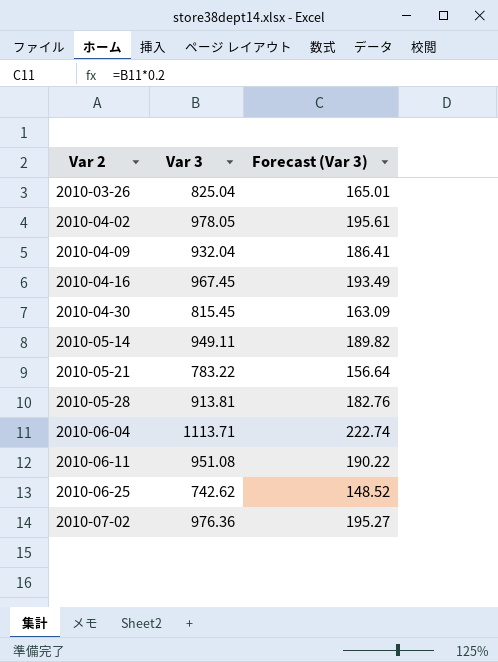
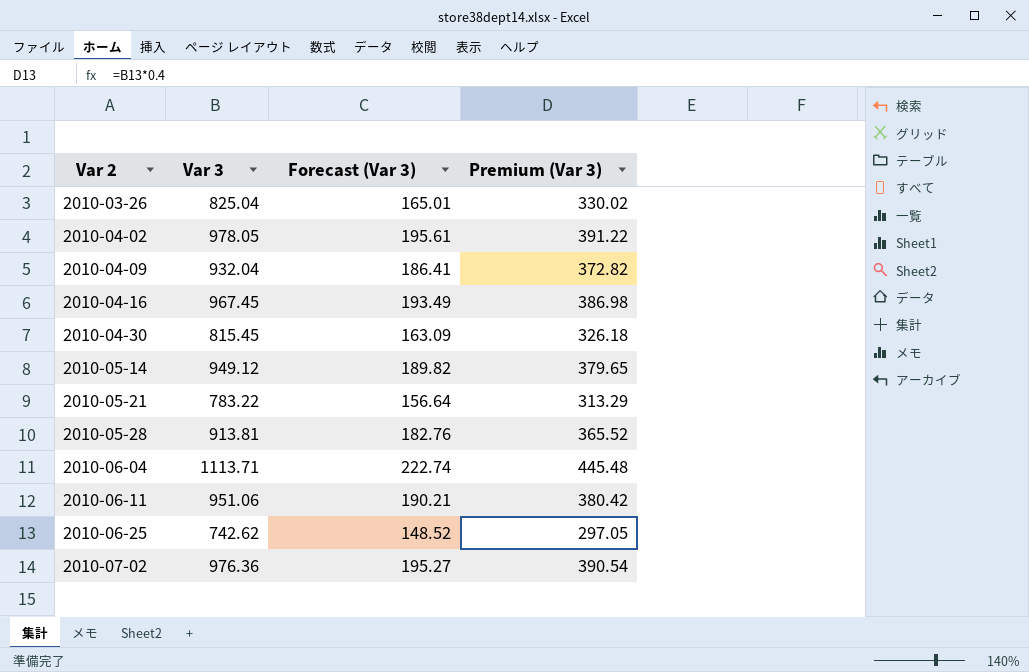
column Premium (Var 3) | formula: none -> [Var 3] * 0.4
2010-05-14 | Var 3: 949.11 -> 949.12
2010-06-11 | Var 3: 951.08 -> 951.06
2010-06-11 | Forecast (Var 3): 190.22 -> 190.21

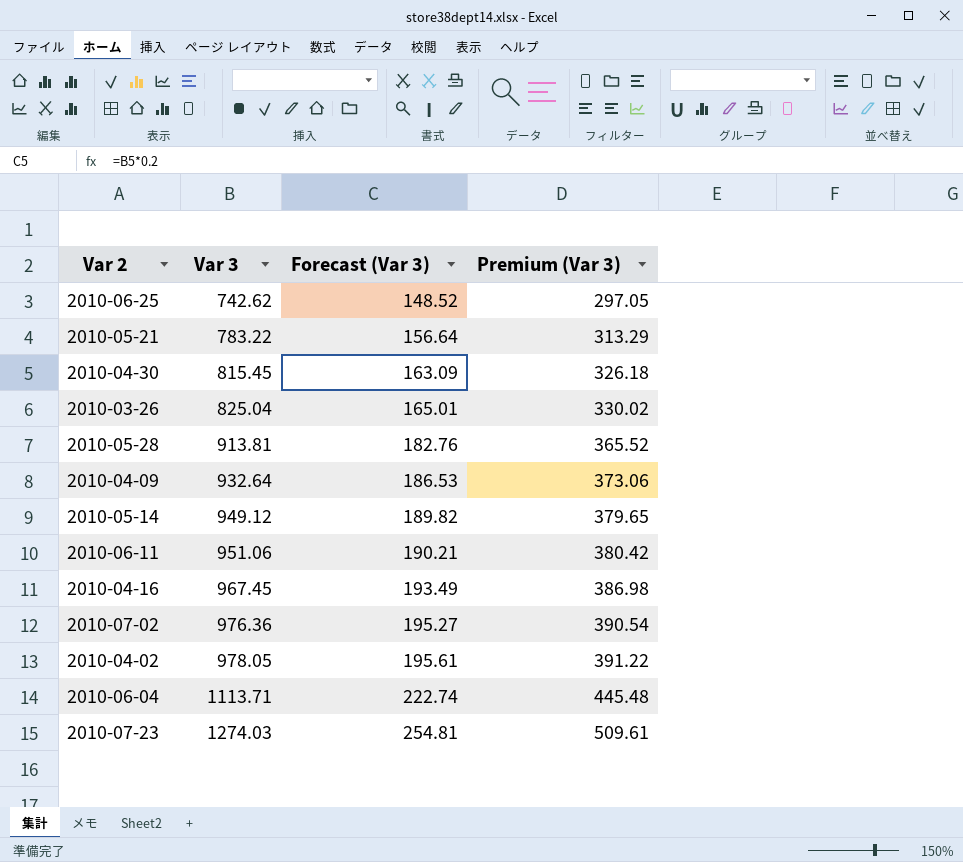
row order: Var 2 ascending -> Var 3 ascending
2010-04-09 | Var 3: 932.04 -> 932.64
2010-04-09 | Forecast (Var 3): 186.41 -> 186.53
2010-04-09 | Premium (Var 3): 372.82 -> 373.06
row 2010-07-23: none -> 1274.03 | 254.81 | 509.61

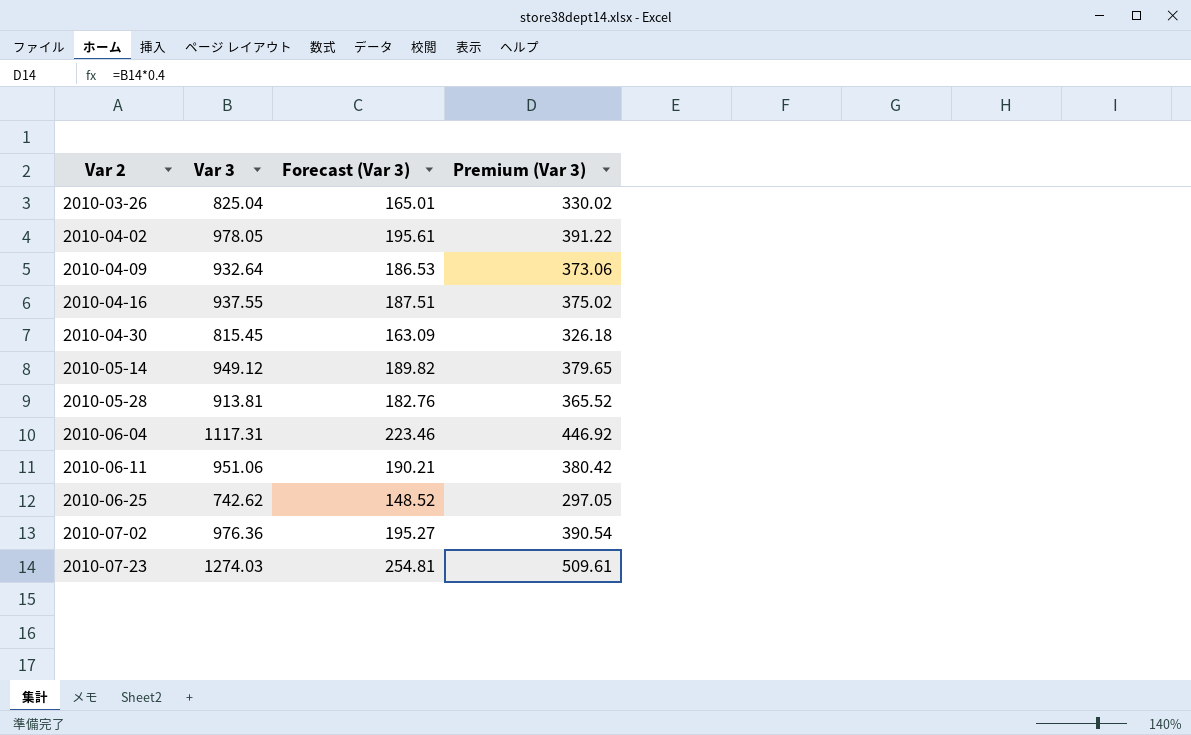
row order: Var 3 ascending -> Var 2 ascending
row 2010-05-21: 783.22 | 156.64 | 313.29 -> none
2010-04-16 | Var 3: 967.45 -> 937.55
2010-04-16 | Forecast (Var 3): 193.49 -> 187.51
2010-04-16 | Premium (Var 3): 386.98 -> 375.02
2010-06-04 | Var 3: 1113.71 -> 1117.31
2010-06-04 | Forecast (Var 3): 222.74 -> 223.46
2010-06-04 | Premium (Var 3): 445.48 -> 446.92

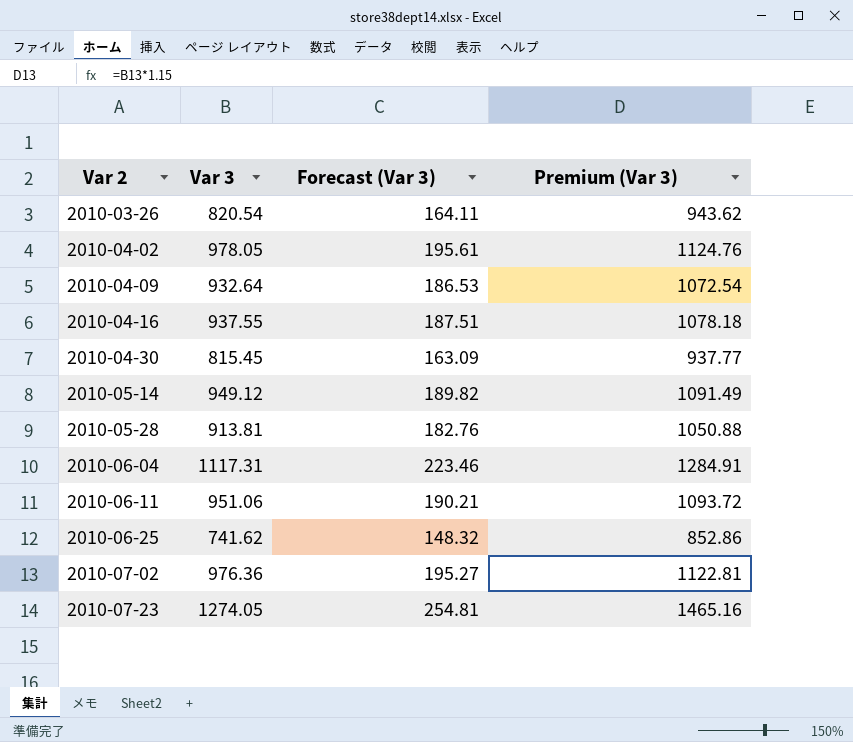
column Premium (Var 3) | formula: [Var 3] * 0.4 -> [Var 3] * 1.15
2010-03-26 | Var 3: 825.04 -> 820.54
2010-03-26 | Forecast (Var 3): 165.01 -> 164.11
2010-06-25 | Var 3: 742.62 -> 741.62
2010-06-25 | Forecast (Var 3): 148.52 -> 148.32
2010-07-23 | Var 3: 1274.03 -> 1274.05

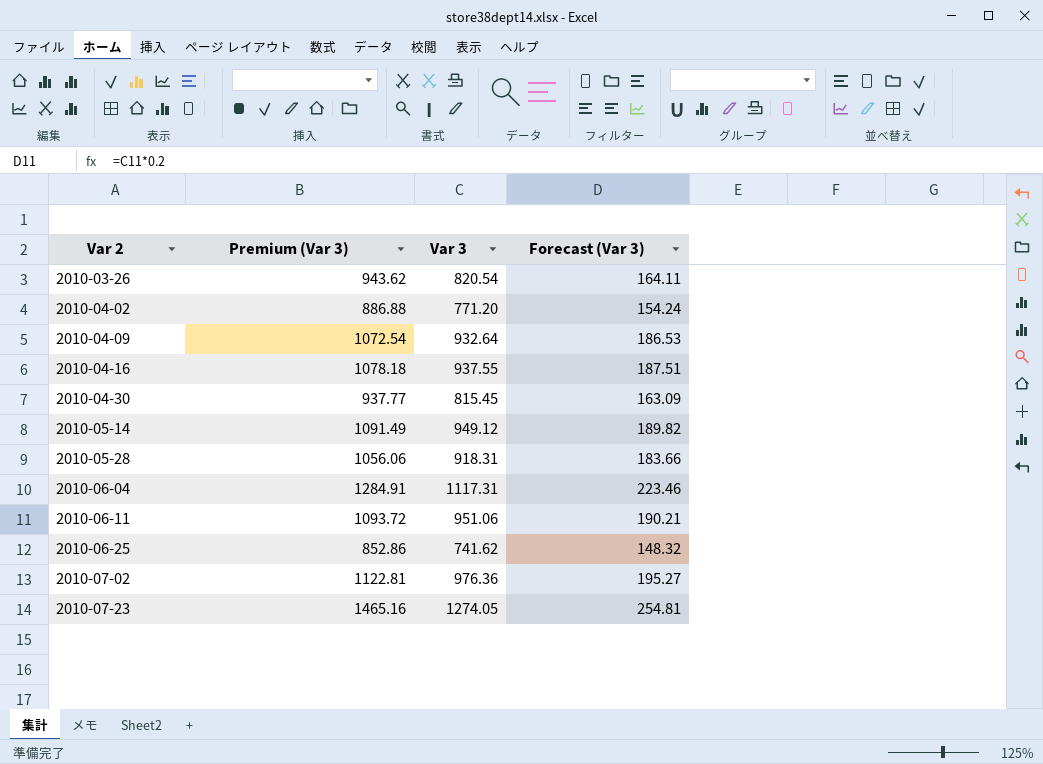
column Premium (Var 3) | position: 4 -> 2
2010-04-02 | Premium (Var 3): 1124.76 -> 886.88
2010-04-02 | Var 3: 978.05 -> 771.20
2010-04-02 | Forecast (Var 3): 195.61 -> 154.24
2010-05-28 | Premium (Var 3): 1050.88 -> 1056.06
2010-05-28 | Var 3: 913.81 -> 918.31
2010-05-28 | Forecast (Var 3): 182.76 -> 183.66

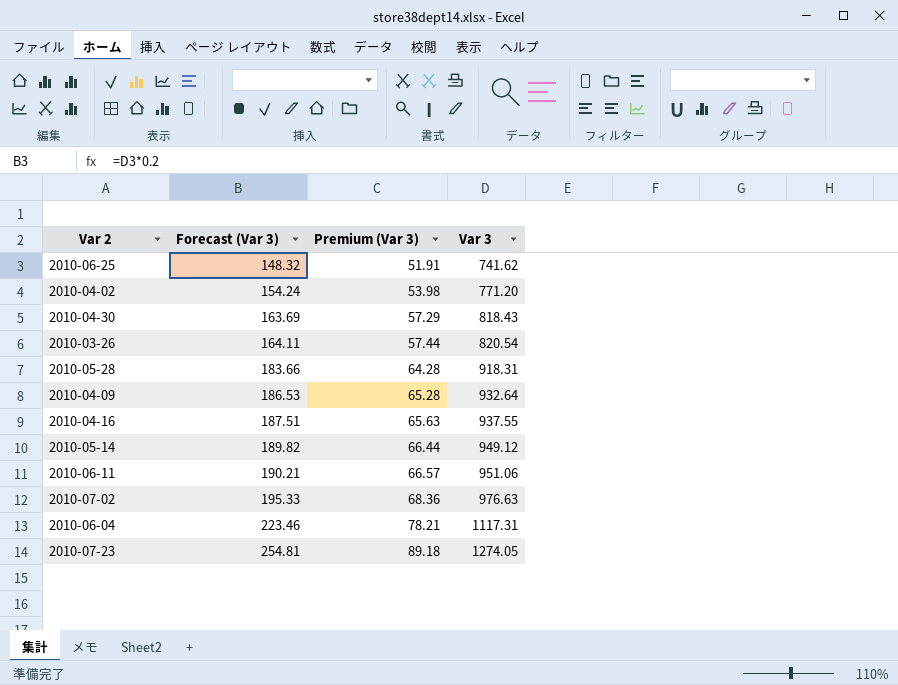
row order: Var 2 ascending -> Forecast (Var 3) ascending
column Forecast (Var 3) | position: 4 -> 2
column Premium (Var 3) | formula: [Var 3] * 1.15 -> [Var 3] * 0.07
2010-04-30 | Forecast (Var 3): 163.09 -> 163.69
2010-04-30 | Var 3: 815.45 -> 818.43
2010-07-02 | Forecast (Var 3): 195.27 -> 195.33
2010-07-02 | Var 3: 976.36 -> 976.63

